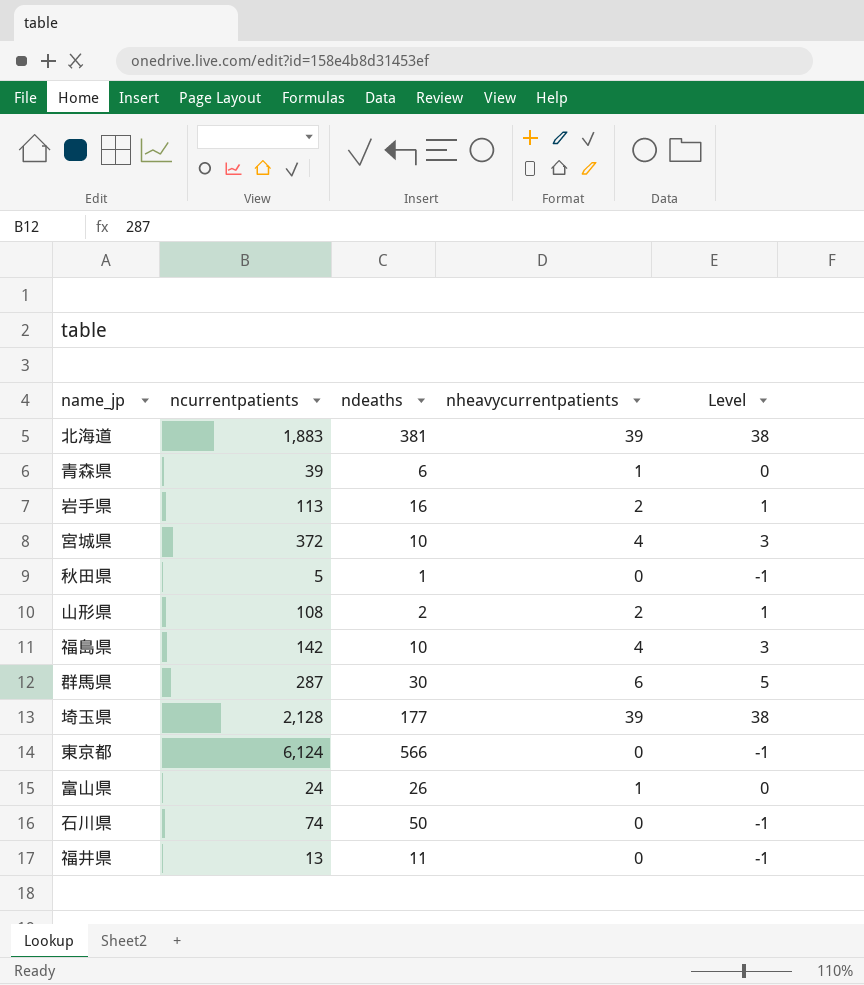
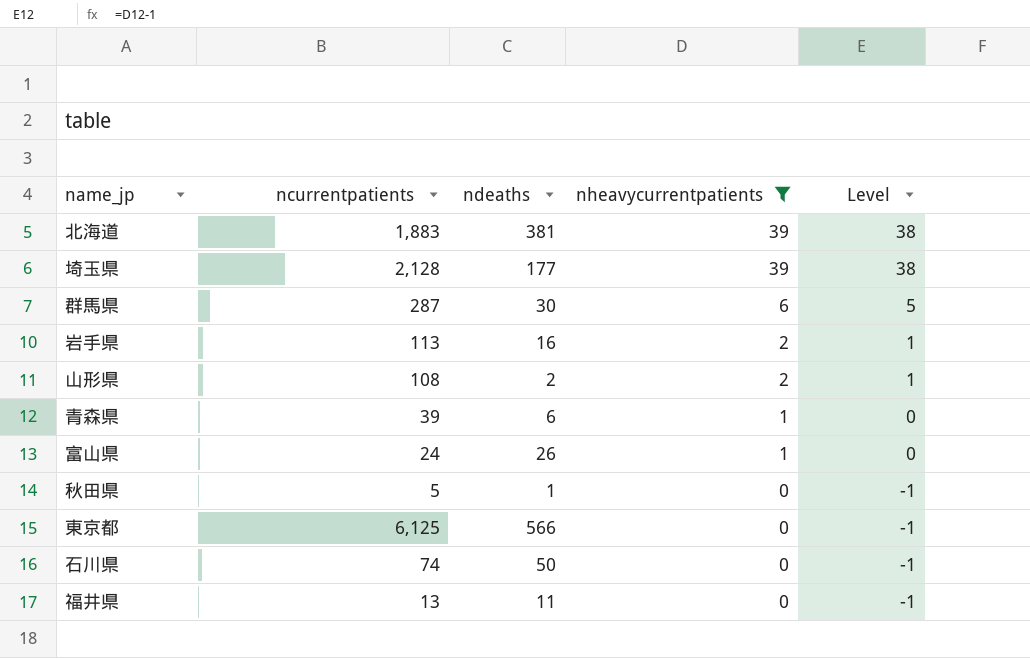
filter: none -> nheavycurrentpatients != 4
row order: none -> nheavycurrentpatients descending
東京都 | ncurrentpatients: 6,124 -> 6,125

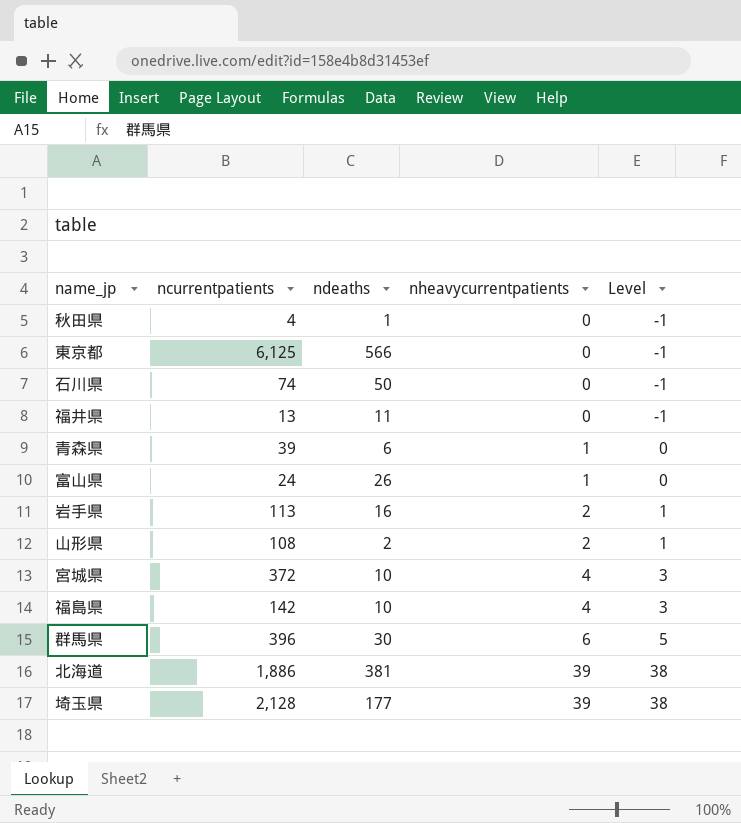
filter: nheavycurrentpatients != 4 -> none
row order: nheavycurrentpatients descending -> nheavycurrentpatients ascending
秋田県 | ncurrentpatients: 5 -> 4
群馬県 | ncurrentpatients: 287 -> 396
北海道 | ncurrentpatients: 1,883 -> 1,886

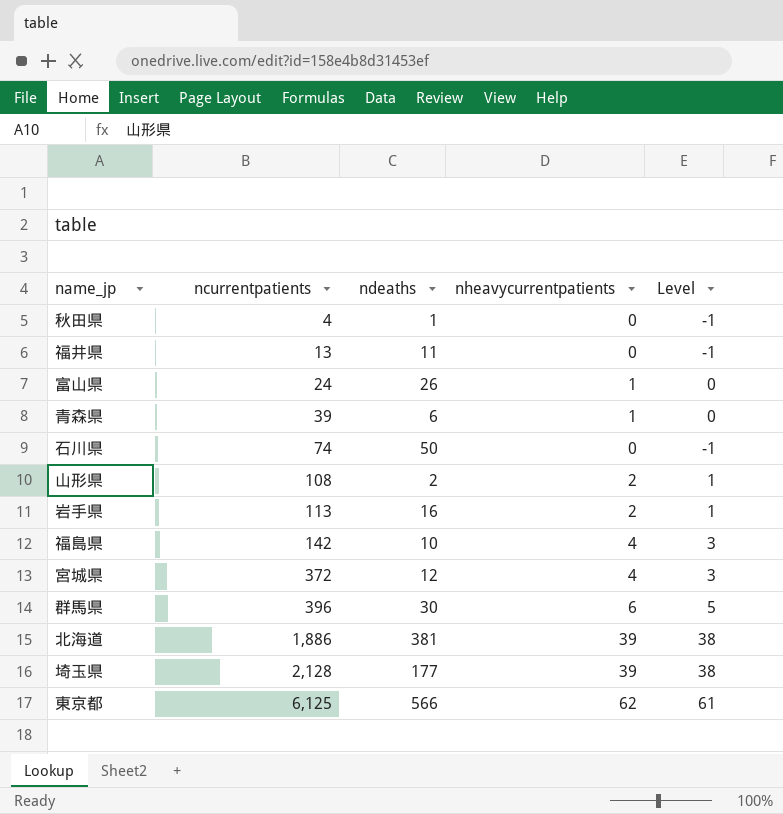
row order: nheavycurrentpatients ascending -> ncurrentpatients ascending
宮城県 | ndeaths: 10 -> 12
東京都 | nheavycurrentpatients: 0 -> 62
東京都 | Level: -1 -> 61

